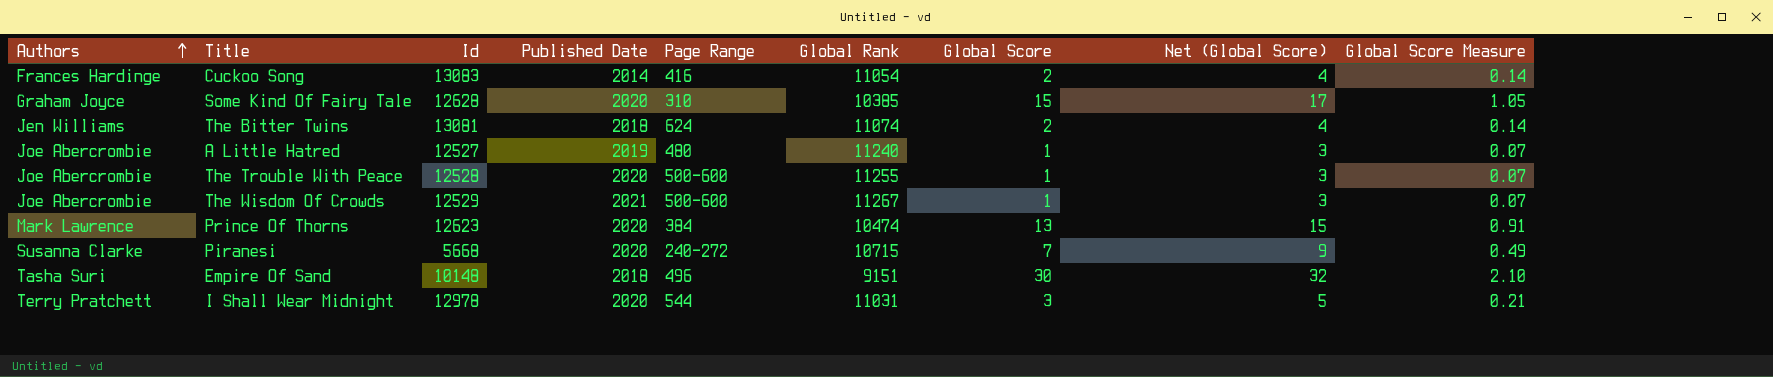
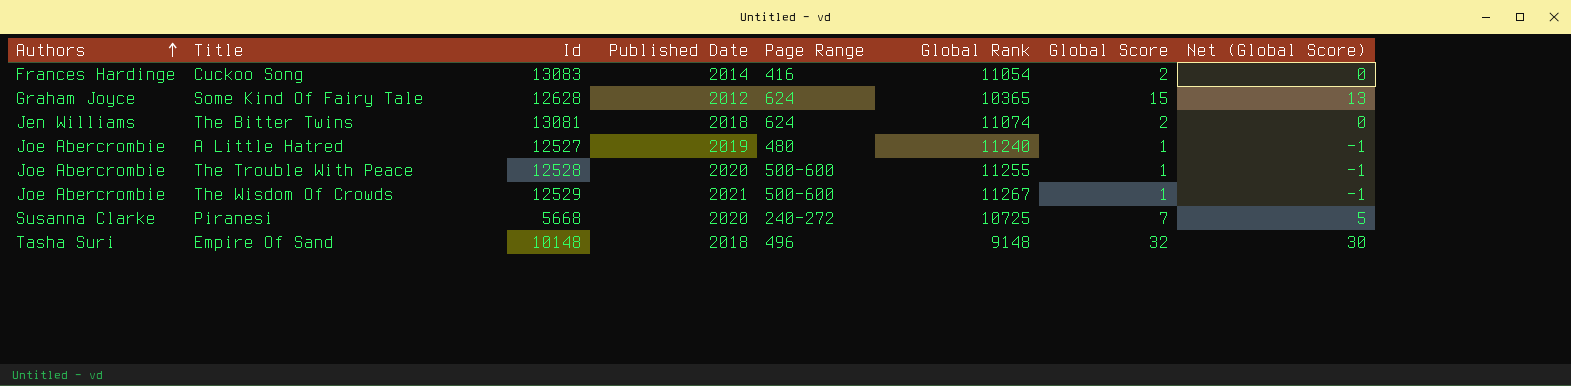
column Global Score Measure | formula: [Global Score] * 0.07 -> none
column Net (Global Score) | formula: [Global Score] + 2 -> [Global Score] - 2
row Prince Of Thorns: Mark Lawrence | 12623 | 2020 | 384 | 10474 | 13 | 15 | 0.91 -> none
row I Shall Wear Midnight: Terry Pratchett | 12978 | 2020 | 544 | 11031 | 3 | 5 | 0.21 -> none
Some Kind Of Fairy Tale | Published Date: 2020 -> 2012
Some Kind Of Fairy Tale | Page Range: 310 -> 624
Some Kind Of Fairy Tale | Global Rank: 10385 -> 10365
Piranesi | Global Rank: 10715 -> 10725
Empire Of Sand | Global Rank: 9151 -> 9148
Empire Of Sand | Global Score: 30 -> 32

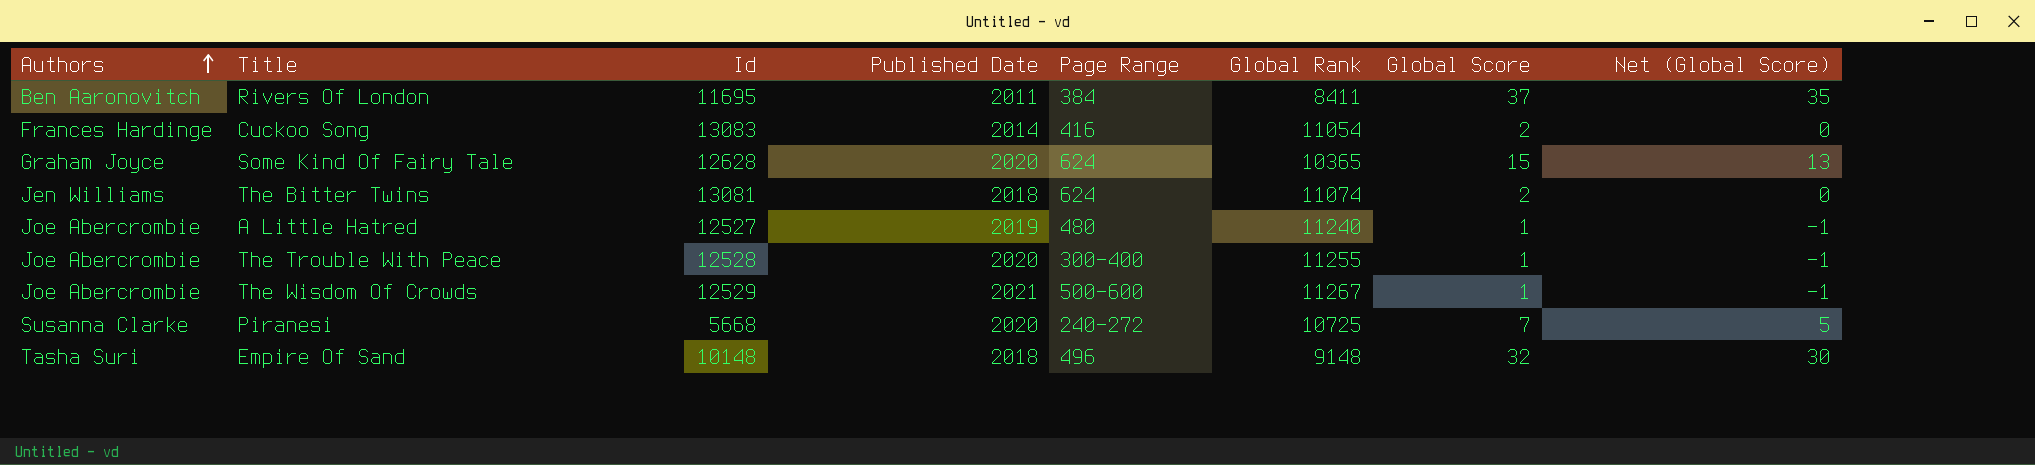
row Rivers Of London: none -> Ben Aaronovitch | 11695 | 2011 | 384 | 8411 | 37 | 35
Some Kind Of Fairy Tale | Published Date: 2012 -> 2020
The Trouble With Peace | Page Range: 500-600 -> 300-400

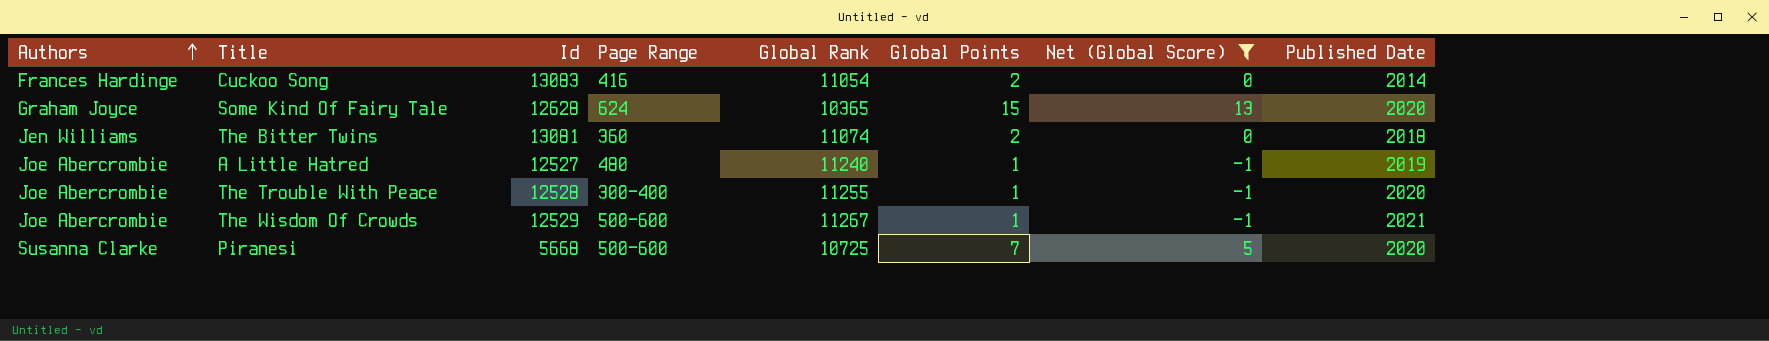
filter: none -> Net (Global Score) <= 13
column name: Global Score -> Global Points
column Published Date | position: 4 -> 8
The Bitter Twins | Page Range: 624 -> 360
Piranesi | Page Range: 240-272 -> 500-600

